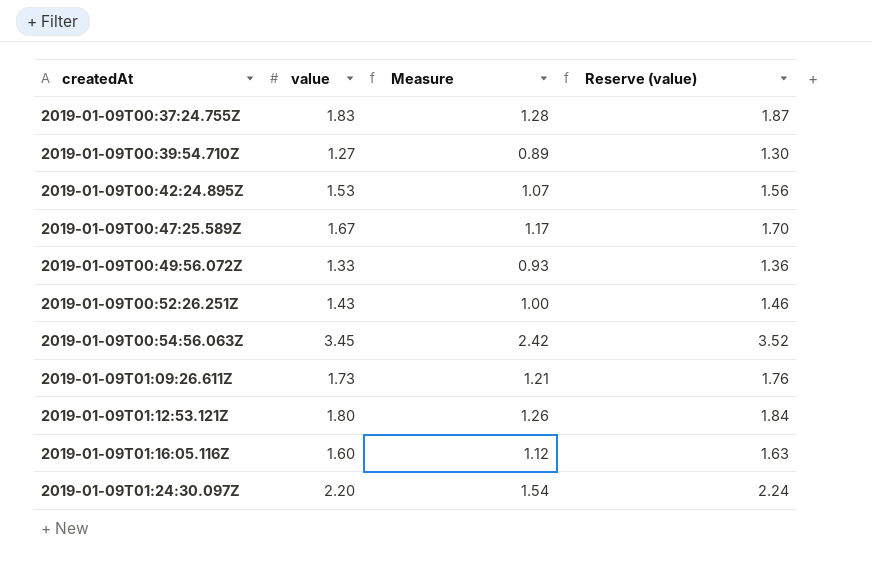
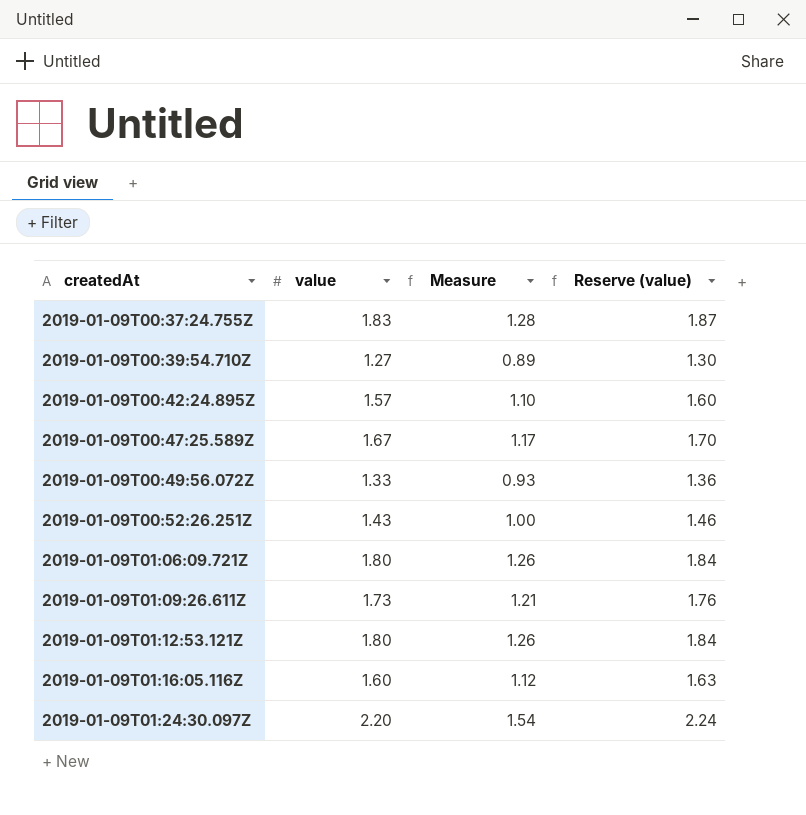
row 2019-01-09T00:54:56.063Z: 3.45 | 2.42 | 3.52 -> none
2019-01-09T00:42:24.895Z | value: 1.53 -> 1.57
2019-01-09T00:42:24.895Z | Measure: 1.07 -> 1.10
2019-01-09T00:42:24.895Z | Reserve (value): 1.56 -> 1.60
row 2019-01-09T01:06:09.721Z: none -> 1.80 | 1.26 | 1.84

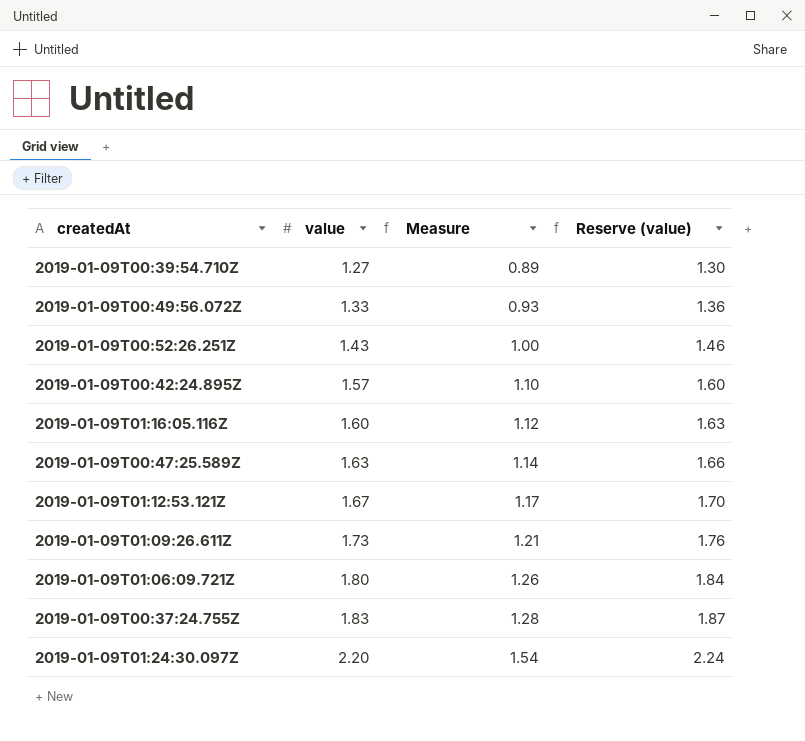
row order: createdAt ascending -> value ascending
2019-01-09T00:47:25.589Z | value: 1.67 -> 1.63
2019-01-09T00:47:25.589Z | Measure: 1.17 -> 1.14
2019-01-09T00:47:25.589Z | Reserve (value): 1.70 -> 1.66
2019-01-09T01:12:53.121Z | value: 1.80 -> 1.67
2019-01-09T01:12:53.121Z | Measure: 1.26 -> 1.17
2019-01-09T01:12:53.121Z | Reserve (value): 1.84 -> 1.70

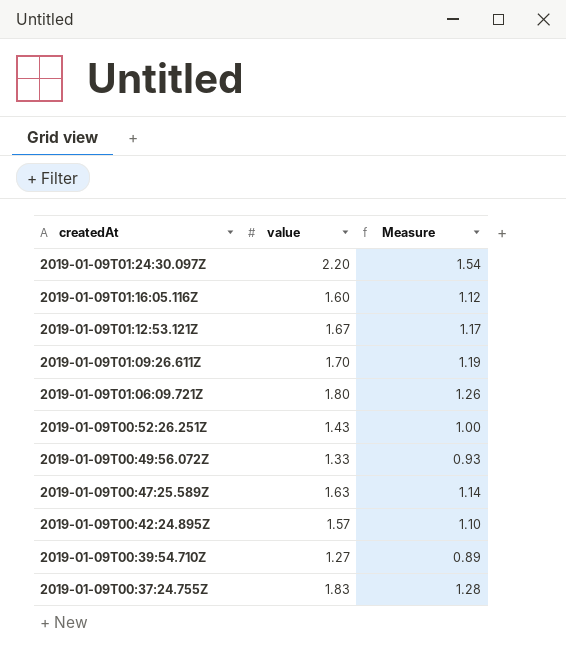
row order: value ascending -> createdAt descending
column Reserve (value) | formula: [value] * 1.02 -> none
2019-01-09T01:09:26.611Z | value: 1.73 -> 1.70
2019-01-09T01:09:26.611Z | Measure: 1.21 -> 1.19

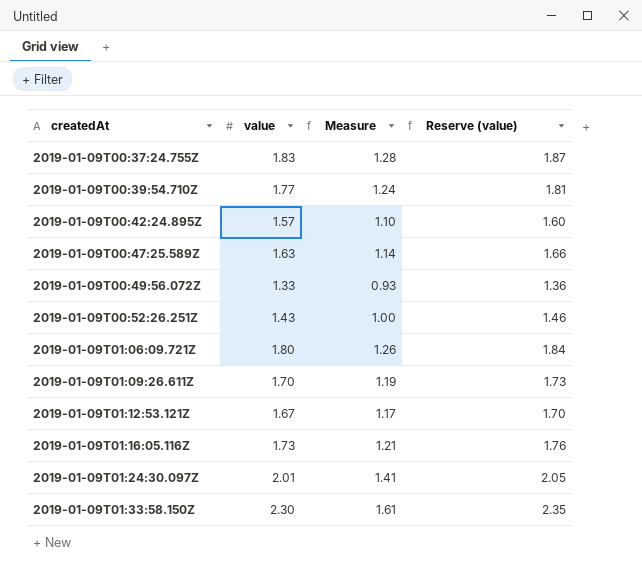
row order: createdAt descending -> createdAt ascending
column Reserve (value) | formula: none -> [value] * 1.02
2019-01-09T00:39:54.710Z | value: 1.27 -> 1.77
2019-01-09T00:39:54.710Z | Measure: 0.89 -> 1.24
2019-01-09T01:16:05.116Z | value: 1.60 -> 1.73
2019-01-09T01:16:05.116Z | Measure: 1.12 -> 1.21
2019-01-09T01:24:30.097Z | value: 2.20 -> 2.01
2019-01-09T01:24:30.097Z | Measure: 1.54 -> 1.41
row 2019-01-09T01:33:58.150Z: none -> 2.30 | 1.61 | 2.35

